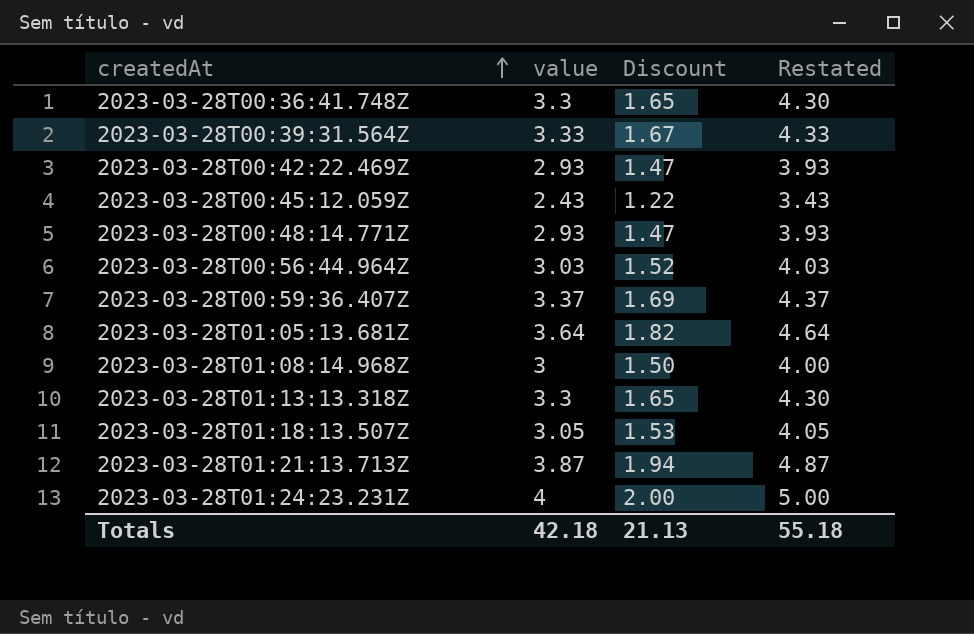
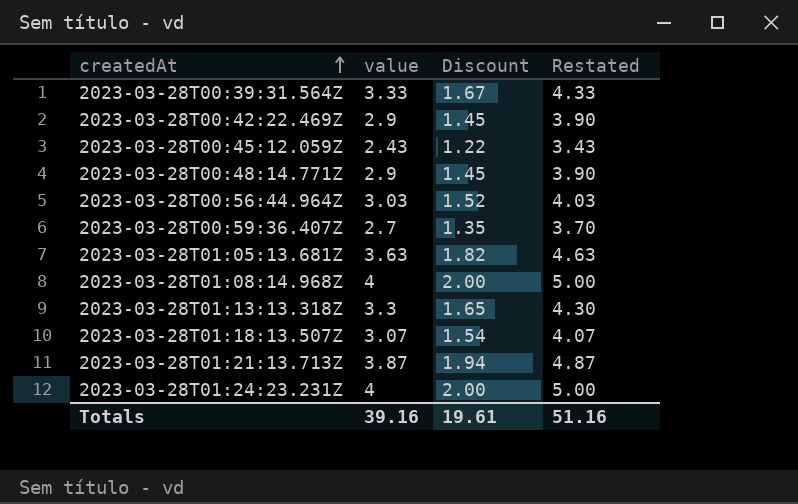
row 2023-03-28T00:36:41.748Z: 3.3 | 1.65 | 4.30 -> none
2023-03-28T00:42:22.469Z | value: 2.93 -> 2.9
2023-03-28T00:42:22.469Z | Discount: 1.47 -> 1.45
2023-03-28T00:42:22.469Z | Restated: 3.93 -> 3.90
2023-03-28T00:48:14.771Z | value: 2.93 -> 2.9
2023-03-28T00:48:14.771Z | Discount: 1.47 -> 1.45
2023-03-28T00:48:14.771Z | Restated: 3.93 -> 3.90
2023-03-28T00:59:36.407Z | value: 3.37 -> 2.7
2023-03-28T00:59:36.407Z | Discount: 1.69 -> 1.35
2023-03-28T00:59:36.407Z | Restated: 4.37 -> 3.70
2023-03-28T01:05:13.681Z | value: 3.64 -> 3.63
2023-03-28T01:05:13.681Z | Restated: 4.64 -> 4.63
2023-03-28T01:08:14.968Z | value: 3 -> 4
2023-03-28T01:08:14.968Z | Discount: 1.50 -> 2.00
2023-03-28T01:08:14.968Z | Restated: 4.00 -> 5.00
2023-03-28T01:18:13.507Z | value: 3.05 -> 3.07
2023-03-28T01:18:13.507Z | Discount: 1.53 -> 1.54
2023-03-28T01:18:13.507Z | Restated: 4.05 -> 4.07
Totals | value: 42.18 -> 39.16
Totals | Discount: 21.13 -> 19.61
Totals | Restated: 55.18 -> 51.16

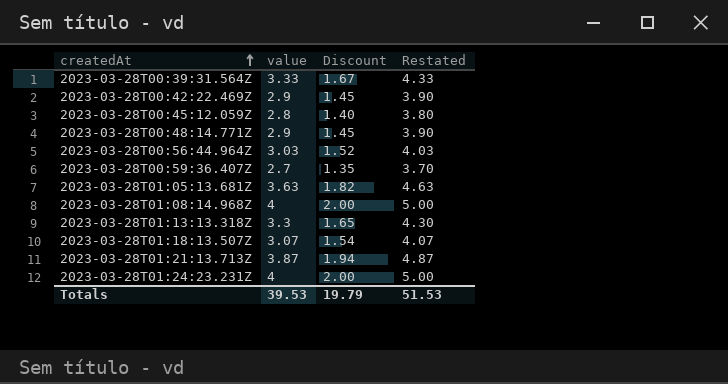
2023-03-28T00:45:12.059Z | value: 2.43 -> 2.8
2023-03-28T00:45:12.059Z | Discount: 1.22 -> 1.40
2023-03-28T00:45:12.059Z | Restated: 3.43 -> 3.80
Totals | value: 39.16 -> 39.53
Totals | Discount: 19.61 -> 19.79
Totals | Restated: 51.16 -> 51.53

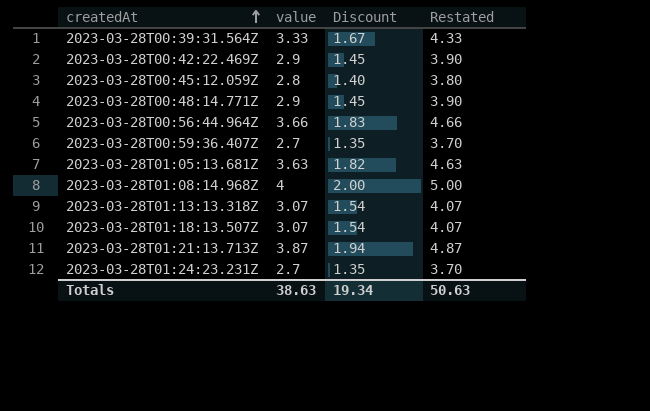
2023-03-28T00:56:44.964Z | value: 3.03 -> 3.66
2023-03-28T00:56:44.964Z | Discount: 1.52 -> 1.83
2023-03-28T00:56:44.964Z | Restated: 4.03 -> 4.66
2023-03-28T01:13:13.318Z | value: 3.3 -> 3.07
2023-03-28T01:13:13.318Z | Discount: 1.65 -> 1.54
2023-03-28T01:13:13.318Z | Restated: 4.30 -> 4.07
2023-03-28T01:24:23.231Z | value: 4 -> 2.7
2023-03-28T01:24:23.231Z | Discount: 2.00 -> 1.35
2023-03-28T01:24:23.231Z | Restated: 5.00 -> 3.70
Totals | value: 39.53 -> 38.63
Totals | Discount: 19.79 -> 19.34
Totals | Restated: 51.53 -> 50.63

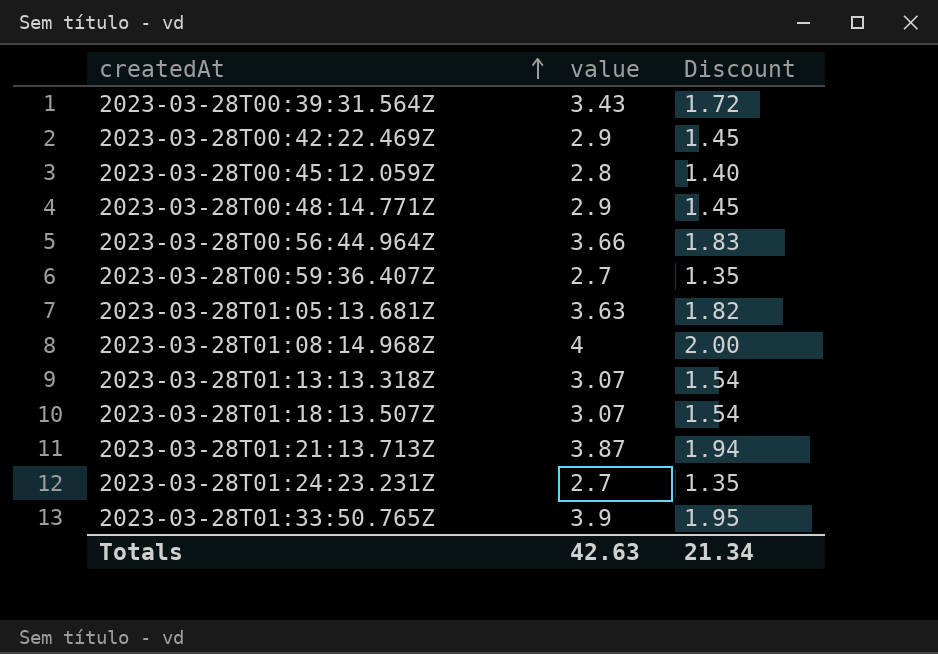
column Restated | formula: [value] + 1 -> none
2023-03-28T00:39:31.564Z | value: 3.33 -> 3.43
2023-03-28T00:39:31.564Z | Discount: 1.67 -> 1.72
row 2023-03-28T01:33:50.765Z: none -> 3.9 | 1.95
Totals | value: 38.63 -> 42.63
Totals | Discount: 19.34 -> 21.34

